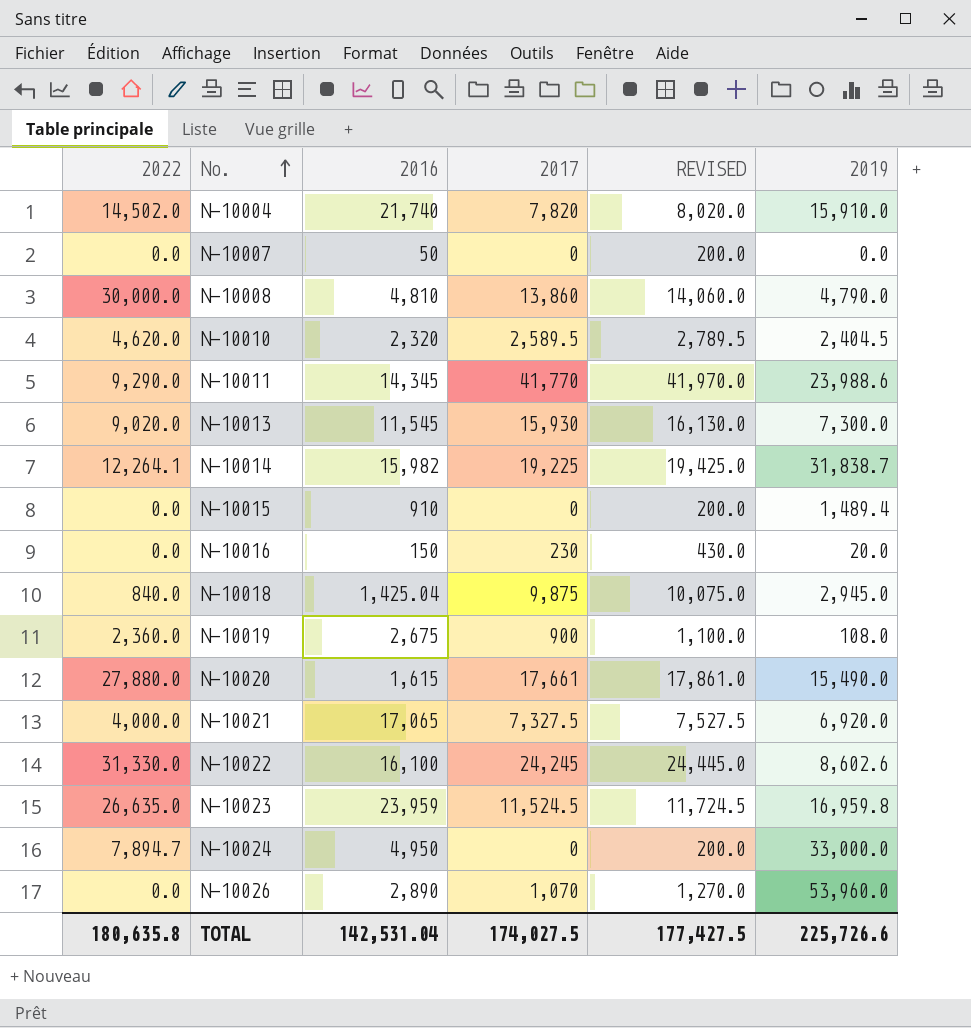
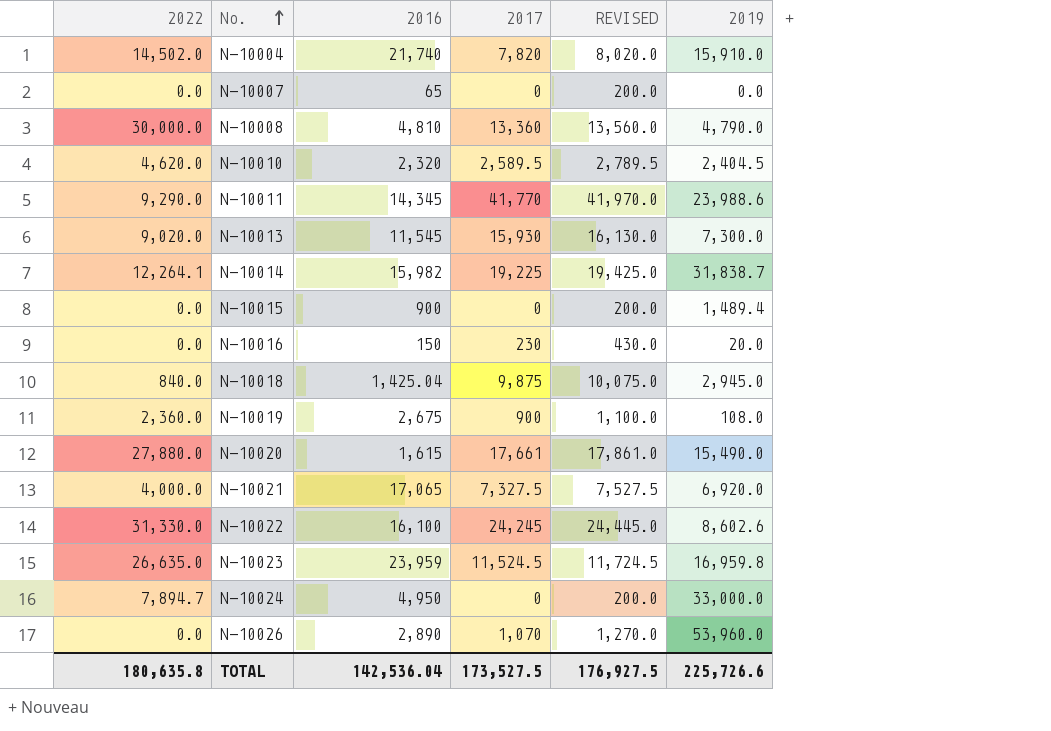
N-10007 | 2016: 50 -> 65
N-10008 | 2017: 13,860 -> 13,360
N-10008 | REVISED: 14,060.0 -> 13,560.0
N-10015 | 2016: 910 -> 900
TOTAL | 2016: 142,531.04 -> 142,536.04
TOTAL | 2017: 174,027.5 -> 173,527.5
TOTAL | REVISED: 177,427.5 -> 176,927.5

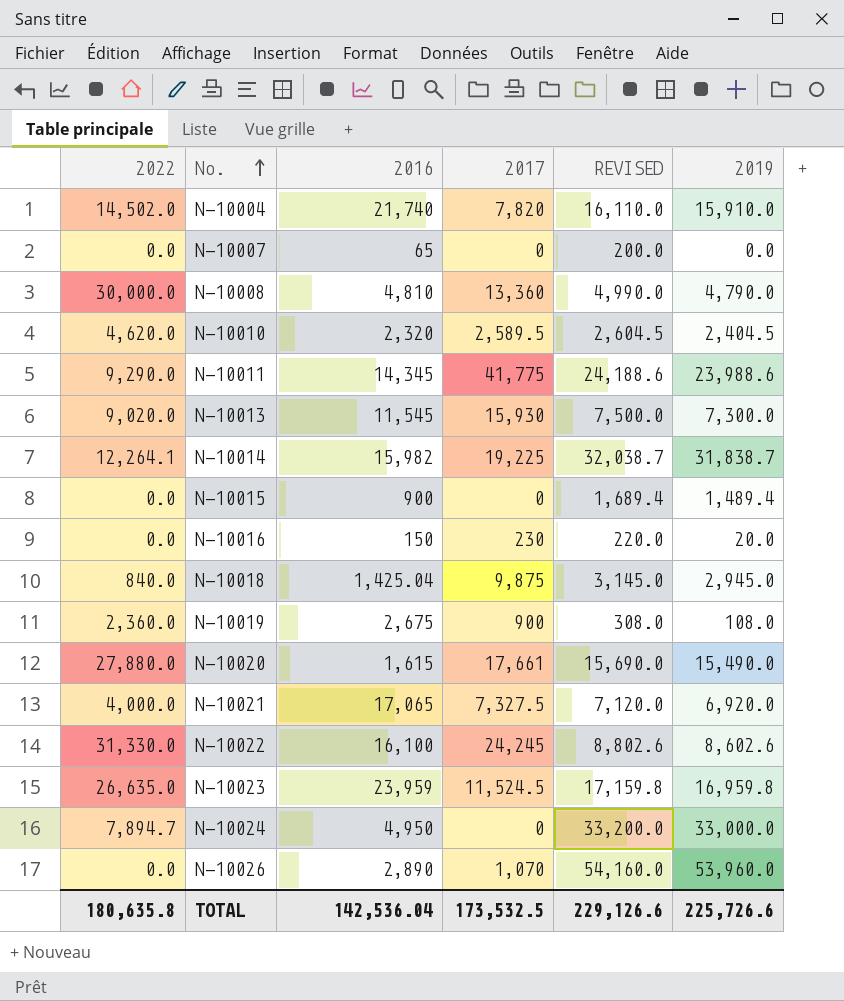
column REVISED | formula: [2017] + 200 -> [2019] + 200
N-10011 | 2017: 41,770 -> 41,775
TOTAL | 2017: 173,527.5 -> 173,532.5
TOTAL | REVISED: 176,927.5 -> 229,126.6

